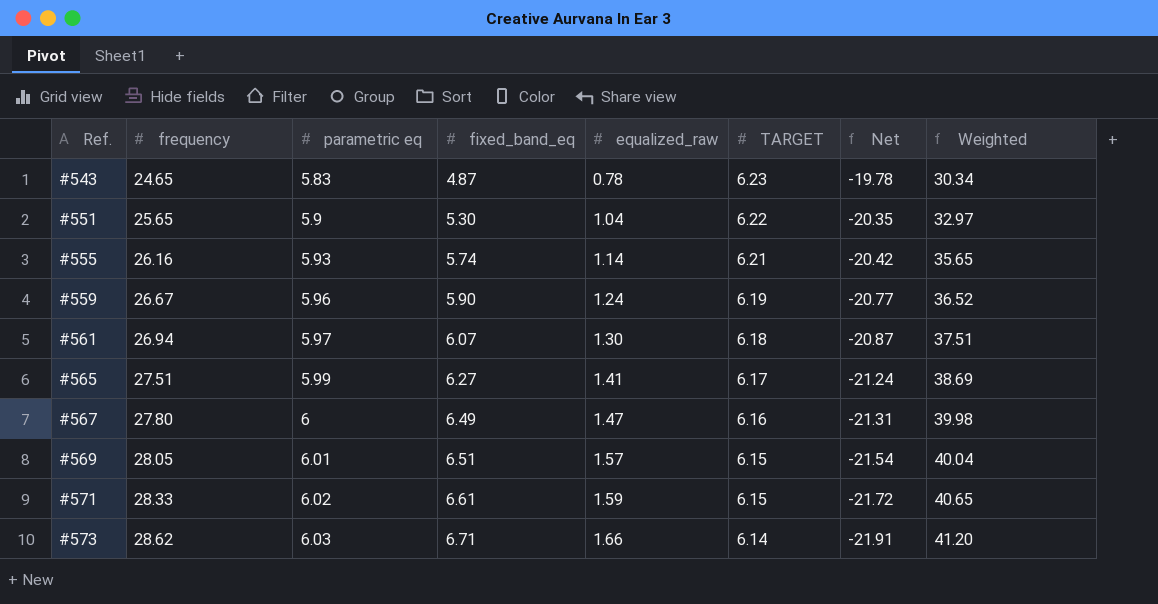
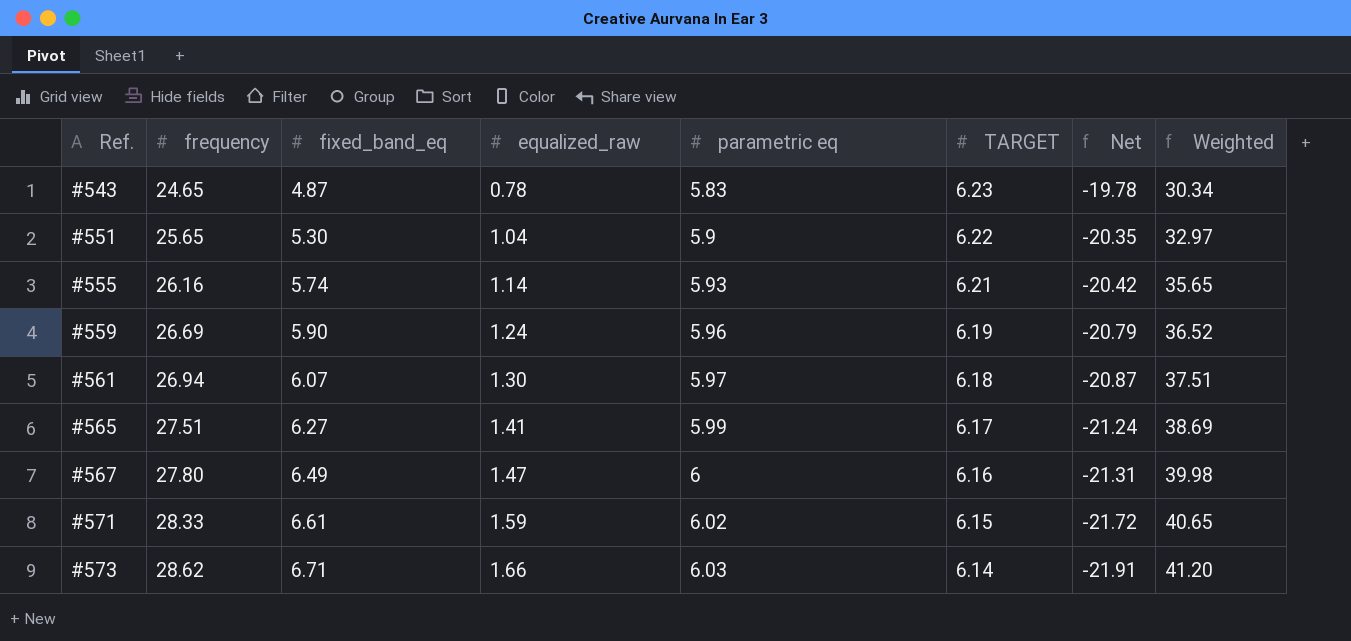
column parametric eq | position: 3 -> 5
row #569: 28.05 | 6.01 | 6.51 | 1.57 | 6.15 | -21.54 | 40.04 -> none
#559 | frequency: 26.67 -> 26.69
#559 | Net: -20.77 -> -20.79

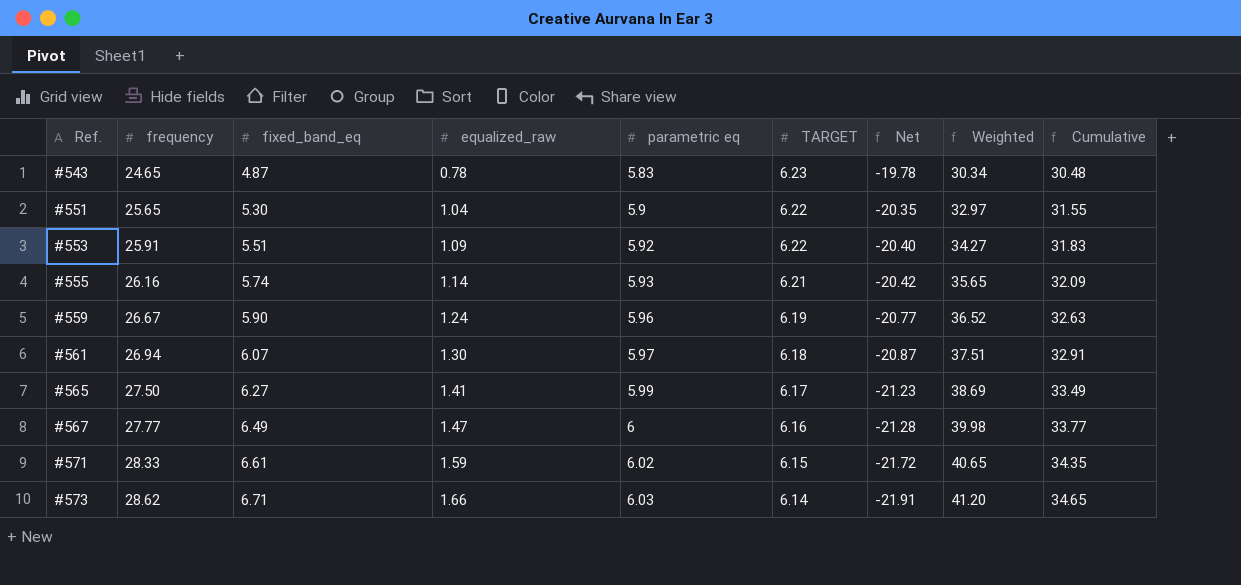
column Cumulative | formula: none -> [frequency] + [parametric eq]
row #553: none -> 25.91 | 5.51 | 1.09 | 5.92 | 6.22 | -20.40 | 34.27 | 31.83
#559 | frequency: 26.69 -> 26.67
#559 | Net: -20.79 -> -20.77
#565 | frequency: 27.51 -> 27.50
#565 | Net: -21.24 -> -21.23
#567 | frequency: 27.80 -> 27.77
#567 | Net: -21.31 -> -21.28

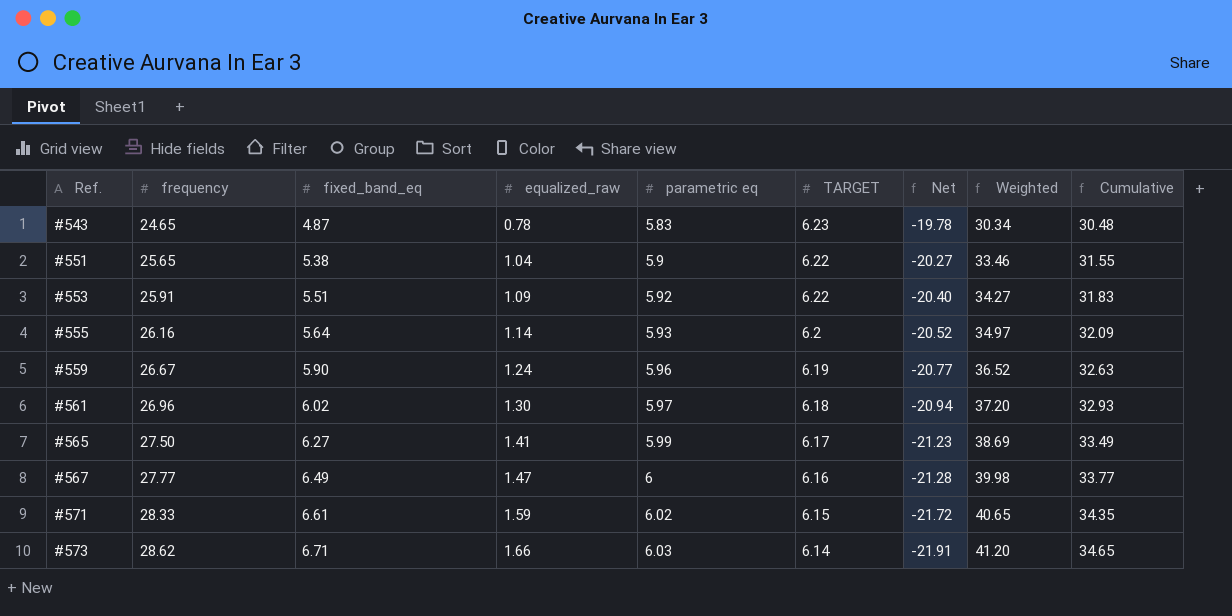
#551 | fixed_band_eq: 5.30 -> 5.38
#551 | Net: -20.35 -> -20.27
#551 | Weighted: 32.97 -> 33.46
#555 | fixed_band_eq: 5.74 -> 5.64
#555 | TARGET: 6.21 -> 6.2
#555 | Net: -20.42 -> -20.52
#555 | Weighted: 35.65 -> 34.97
#561 | frequency: 26.94 -> 26.96
#561 | fixed_band_eq: 6.07 -> 6.02
#561 | Net: -20.87 -> -20.94
#561 | Weighted: 37.51 -> 37.20
#561 | Cumulative: 32.91 -> 32.93

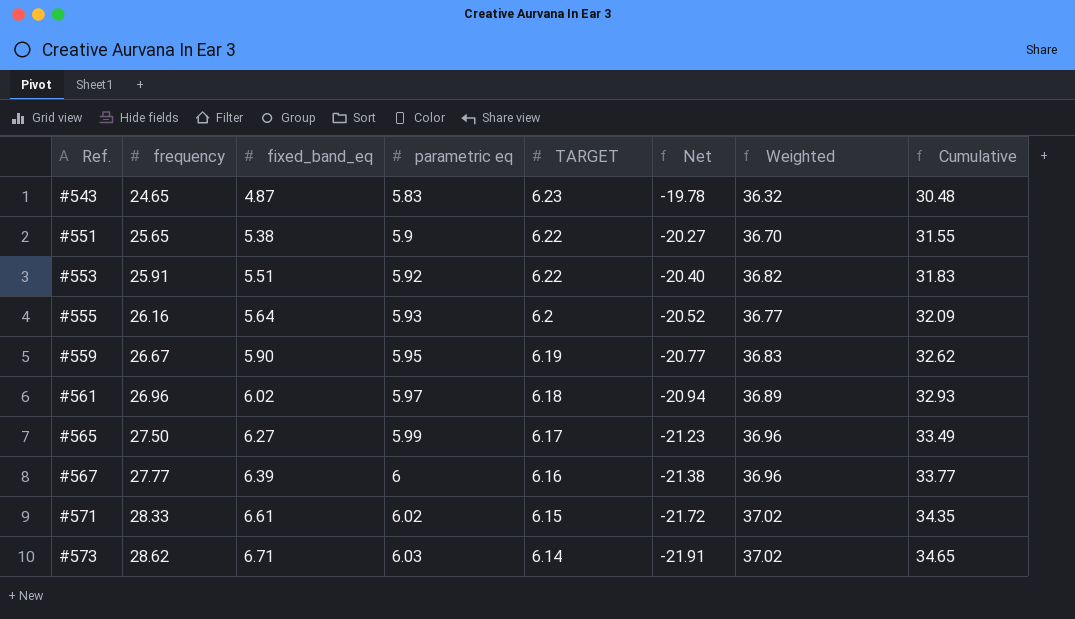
column equalized_raw | position: 4 -> none
column Weighted | formula: [fixed_band_eq] * [TARGET] -> [parametric eq] * [TARGET]
#559 | parametric eq: 5.96 -> 5.95
#559 | Cumulative: 32.63 -> 32.62
#567 | fixed_band_eq: 6.49 -> 6.39
#567 | Net: -21.28 -> -21.38

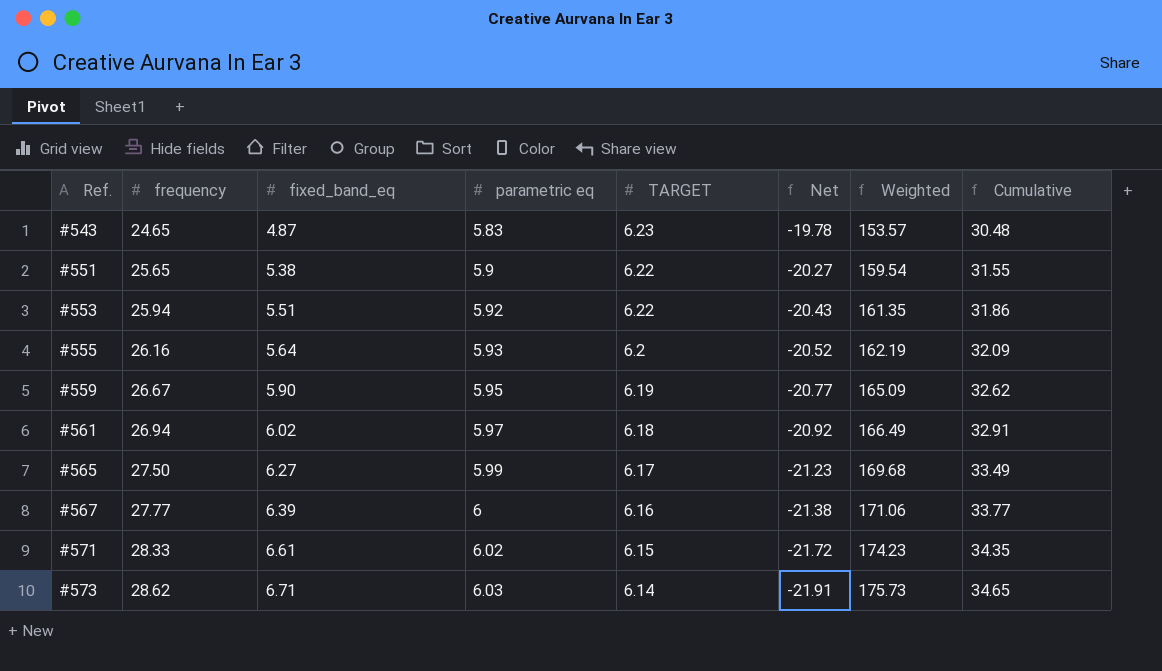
column Weighted | formula: [parametric eq] * [TARGET] -> [frequency] * [TARGET]
#553 | frequency: 25.91 -> 25.94
#553 | Net: -20.40 -> -20.43
#553 | Cumulative: 31.83 -> 31.86
#561 | frequency: 26.96 -> 26.94
#561 | Net: -20.94 -> -20.92
#561 | Cumulative: 32.93 -> 32.91

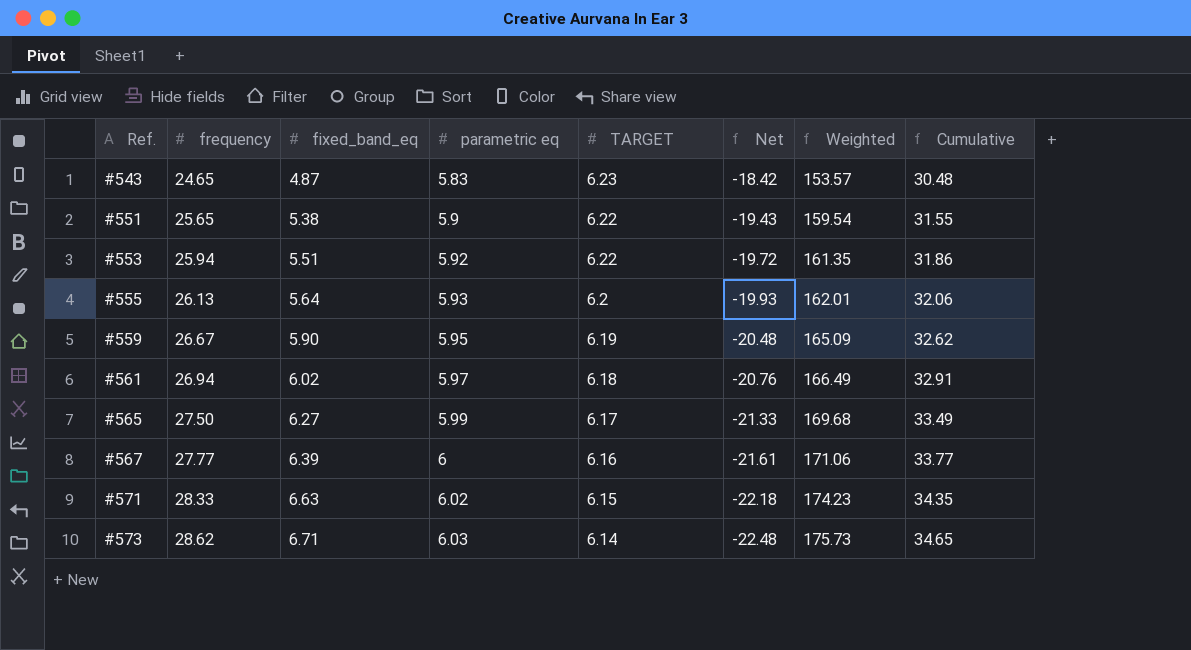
column Net | formula: [fixed_band_eq] - [frequency] -> [TARGET] - [frequency]
#555 | frequency: 26.16 -> 26.13
#555 | Weighted: 162.19 -> 162.01
#555 | Cumulative: 32.09 -> 32.06
#571 | fixed_band_eq: 6.61 -> 6.63

